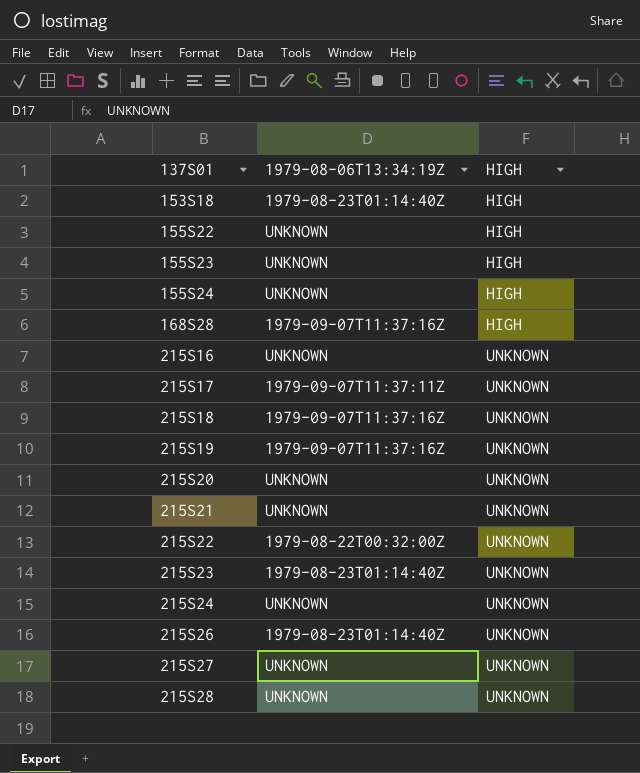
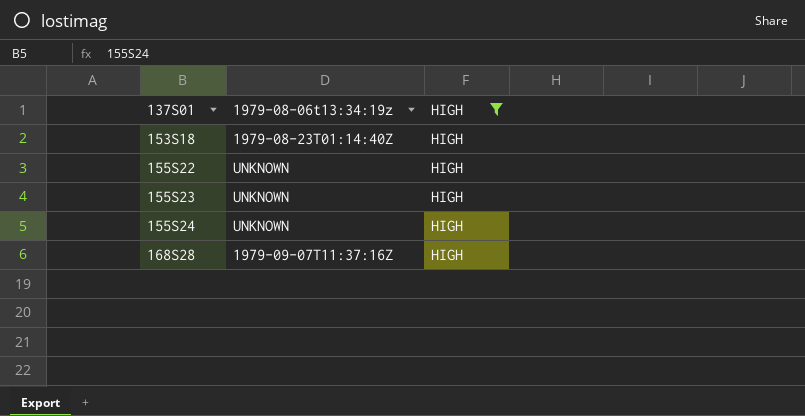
filter: none -> HIGH = HIGH
column name: 1979-08-06T13:34:19Z -> 1979-08-06t13:34:19z

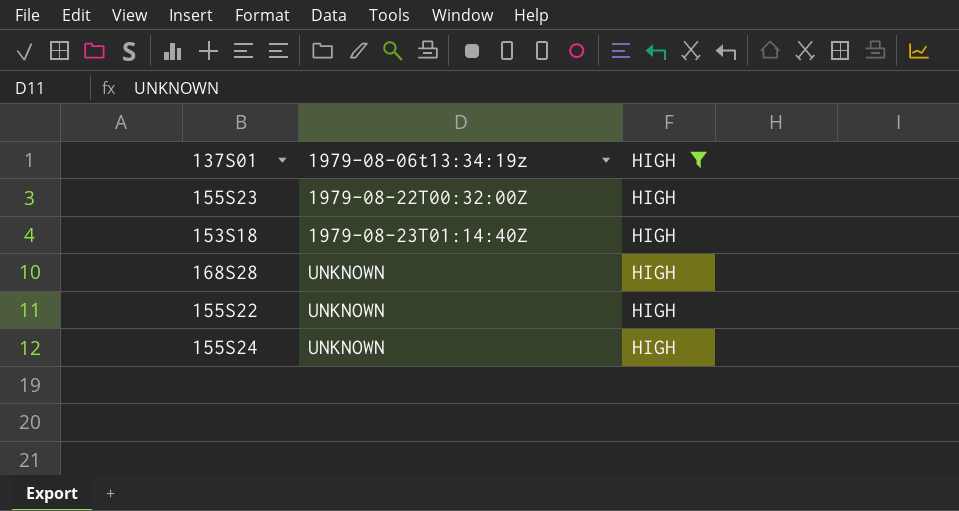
row order: 137S01 ascending -> 1979-08-06t13:34:19z ascending
155S23 | 1979-08-06t13:34:19z: UNKNOWN -> 1979-08-22T00:32:00Z
168S28 | 1979-08-06t13:34:19z: 1979-09-07T11:37:16Z -> UNKNOWN

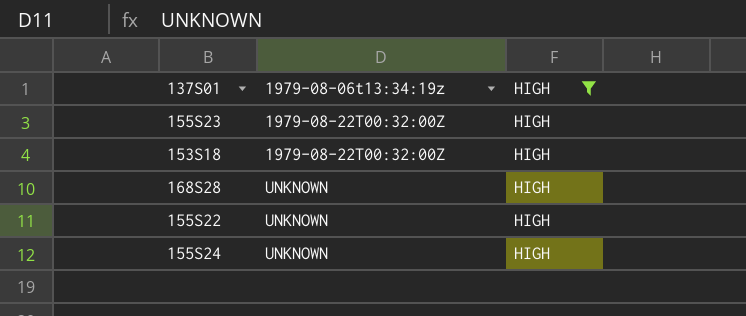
153S18 | 1979-08-06t13:34:19z: 1979-08-23T01:14:40Z -> 1979-08-22T00:32:00Z

